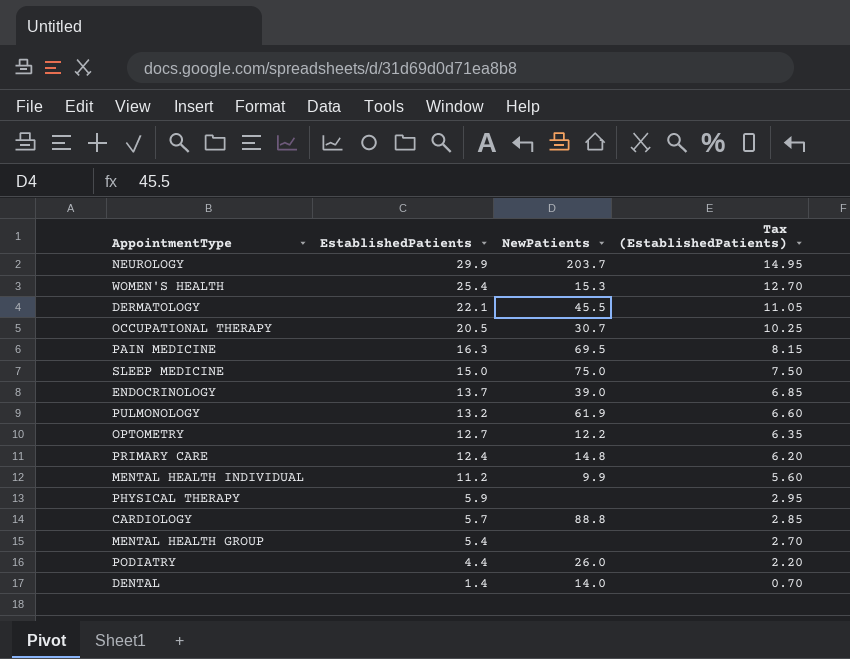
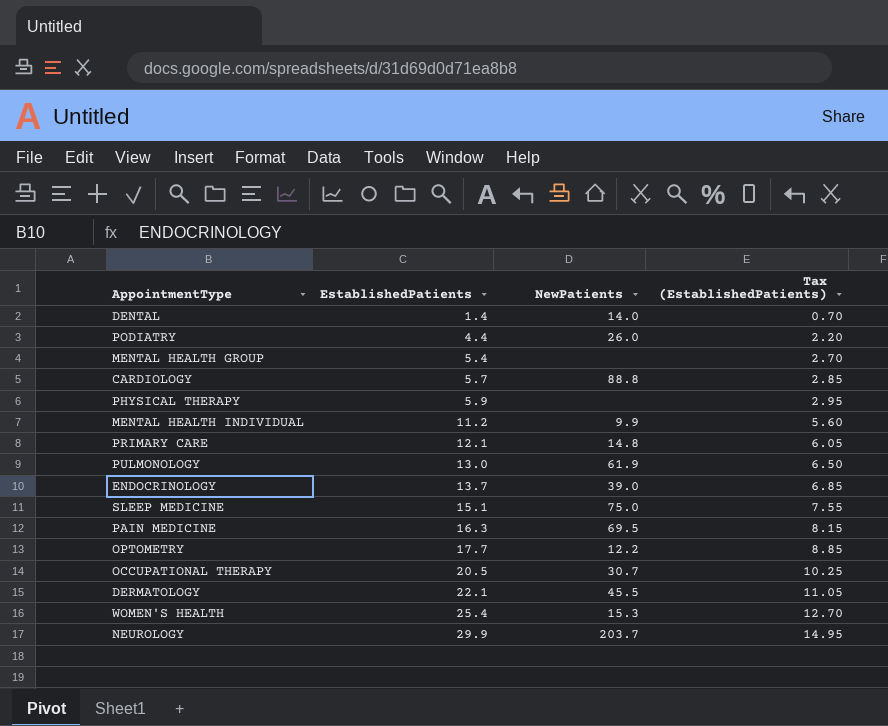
row order: EstablishedPatients descending -> EstablishedPatients ascending
PRIMARY CARE | EstablishedPatients: 12.4 -> 12.1
PRIMARY CARE | Tax (EstablishedPatients): 6.20 -> 6.05
PULMONOLOGY | EstablishedPatients: 13.2 -> 13.0
PULMONOLOGY | Tax (EstablishedPatients): 6.60 -> 6.50
SLEEP MEDICINE | EstablishedPatients: 15.0 -> 15.1
SLEEP MEDICINE | Tax (EstablishedPatients): 7.50 -> 7.55
OPTOMETRY | EstablishedPatients: 12.7 -> 17.7
OPTOMETRY | Tax (EstablishedPatients): 6.35 -> 8.85

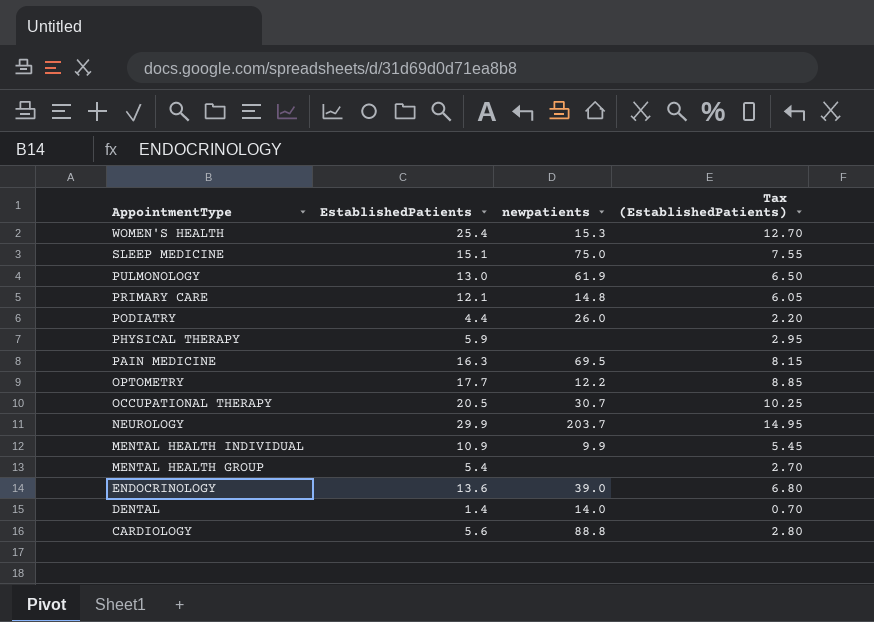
row order: EstablishedPatients ascending -> AppointmentType descending
column name: NewPatients -> newpatients
row DERMATOLOGY: 22.1 | 45.5 | 11.05 -> none
MENTAL HEALTH INDIVIDUAL | EstablishedPatients: 11.2 -> 10.9
MENTAL HEALTH INDIVIDUAL | Tax (EstablishedPatients): 5.60 -> 5.45
ENDOCRINOLOGY | EstablishedPatients: 13.7 -> 13.6
ENDOCRINOLOGY | Tax (EstablishedPatients): 6.85 -> 6.80
CARDIOLOGY | EstablishedPatients: 5.7 -> 5.6
CARDIOLOGY | Tax (EstablishedPatients): 2.85 -> 2.80

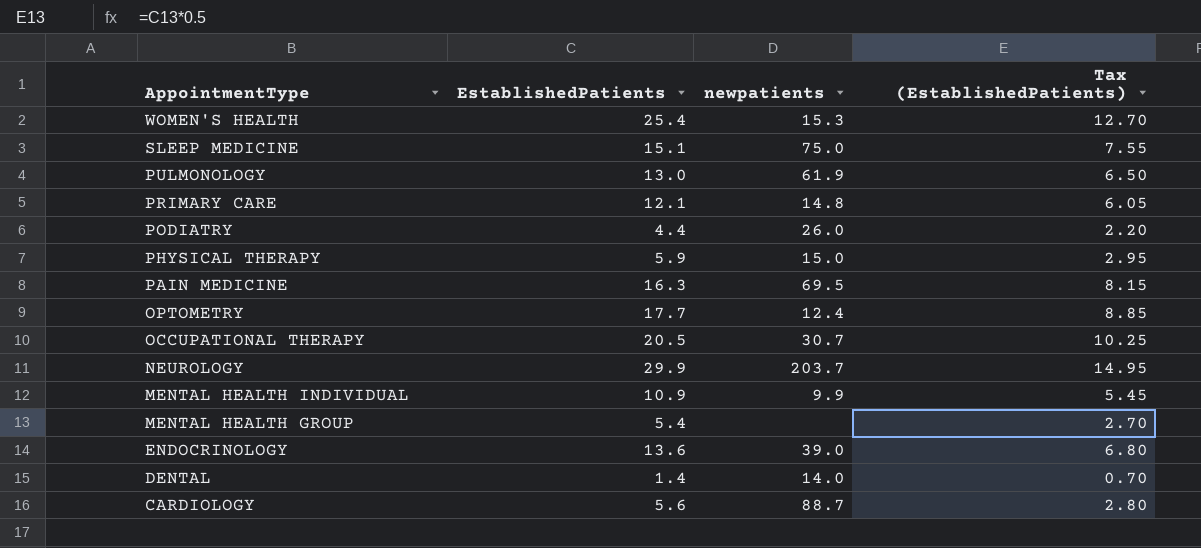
PHYSICAL THERAPY | newpatients: none -> 15.0
OPTOMETRY | newpatients: 12.2 -> 12.4
CARDIOLOGY | newpatients: 88.8 -> 88.7

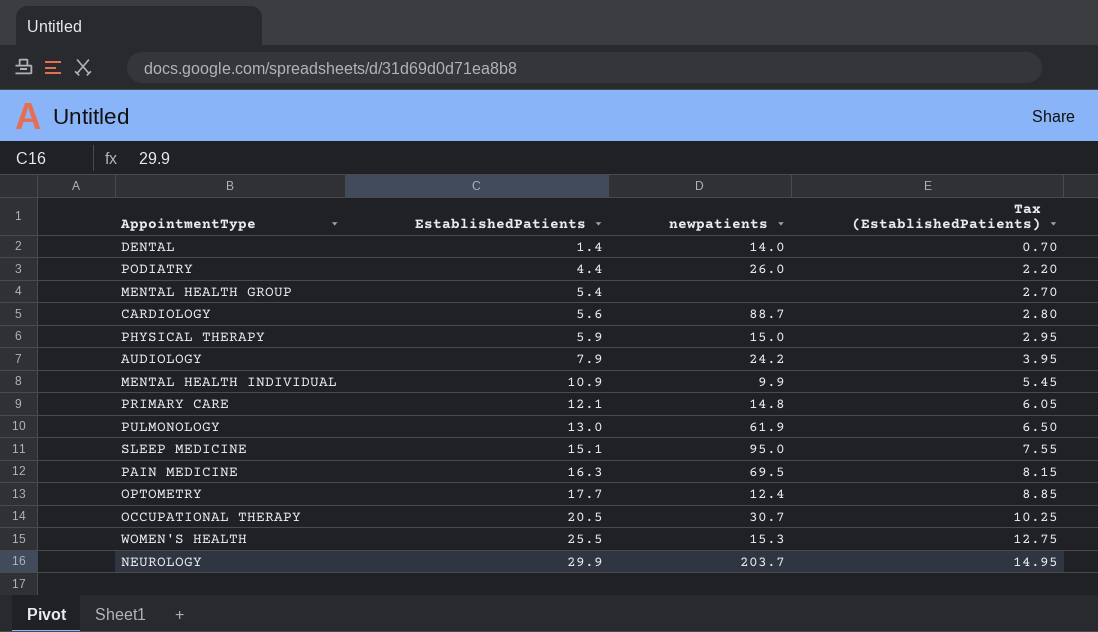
row order: AppointmentType descending -> EstablishedPatients ascending
row ENDOCRINOLOGY: 13.6 | 39.0 | 6.80 -> none
row AUDIOLOGY: none -> 7.9 | 24.2 | 3.95
SLEEP MEDICINE | newpatients: 75.0 -> 95.0
WOMEN'S HEALTH | EstablishedPatients: 25.4 -> 25.5
WOMEN'S HEALTH | Tax (EstablishedPatients): 12.70 -> 12.75

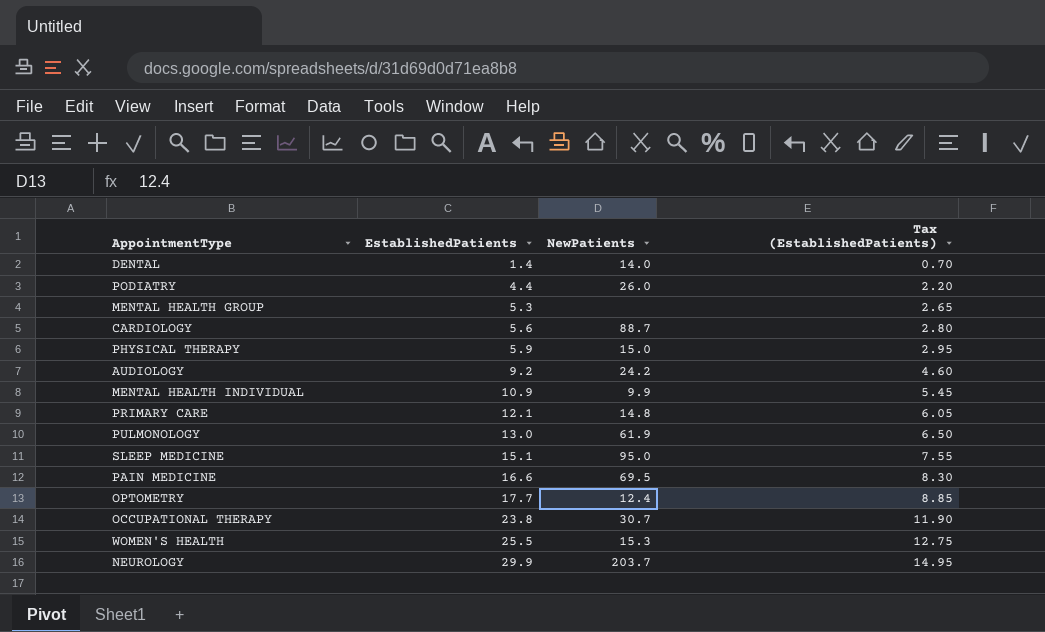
column name: newpatients -> NewPatients
MENTAL HEALTH GROUP | EstablishedPatients: 5.4 -> 5.3
MENTAL HEALTH GROUP | Tax (EstablishedPatients): 2.70 -> 2.65
AUDIOLOGY | EstablishedPatients: 7.9 -> 9.2
AUDIOLOGY | Tax (EstablishedPatients): 3.95 -> 4.60
PAIN MEDICINE | EstablishedPatients: 16.3 -> 16.6
PAIN MEDICINE | Tax (EstablishedPatients): 8.15 -> 8.30
OCCUPATIONAL THERAPY | EstablishedPatients: 20.5 -> 23.8
OCCUPATIONAL THERAPY | Tax (EstablishedPatients): 10.25 -> 11.90

